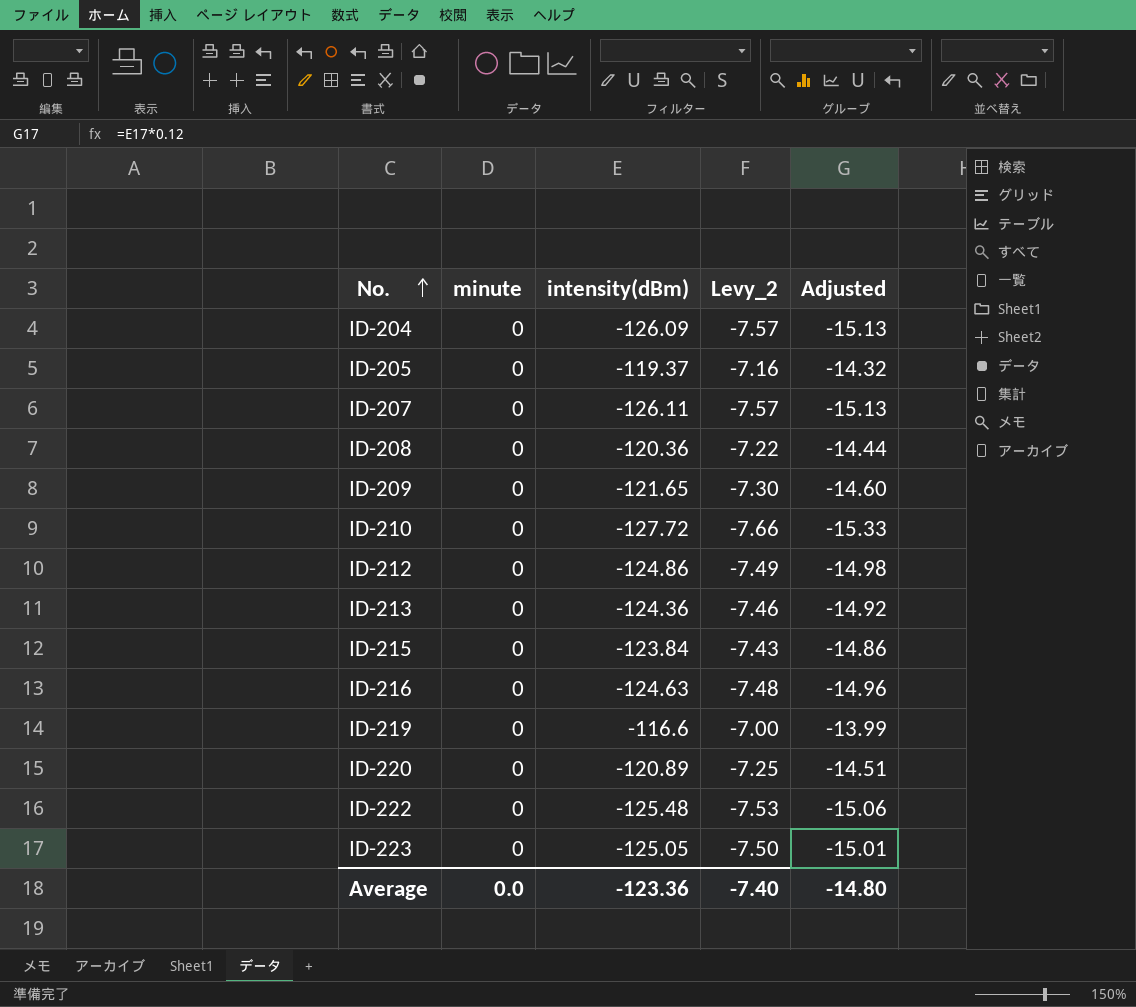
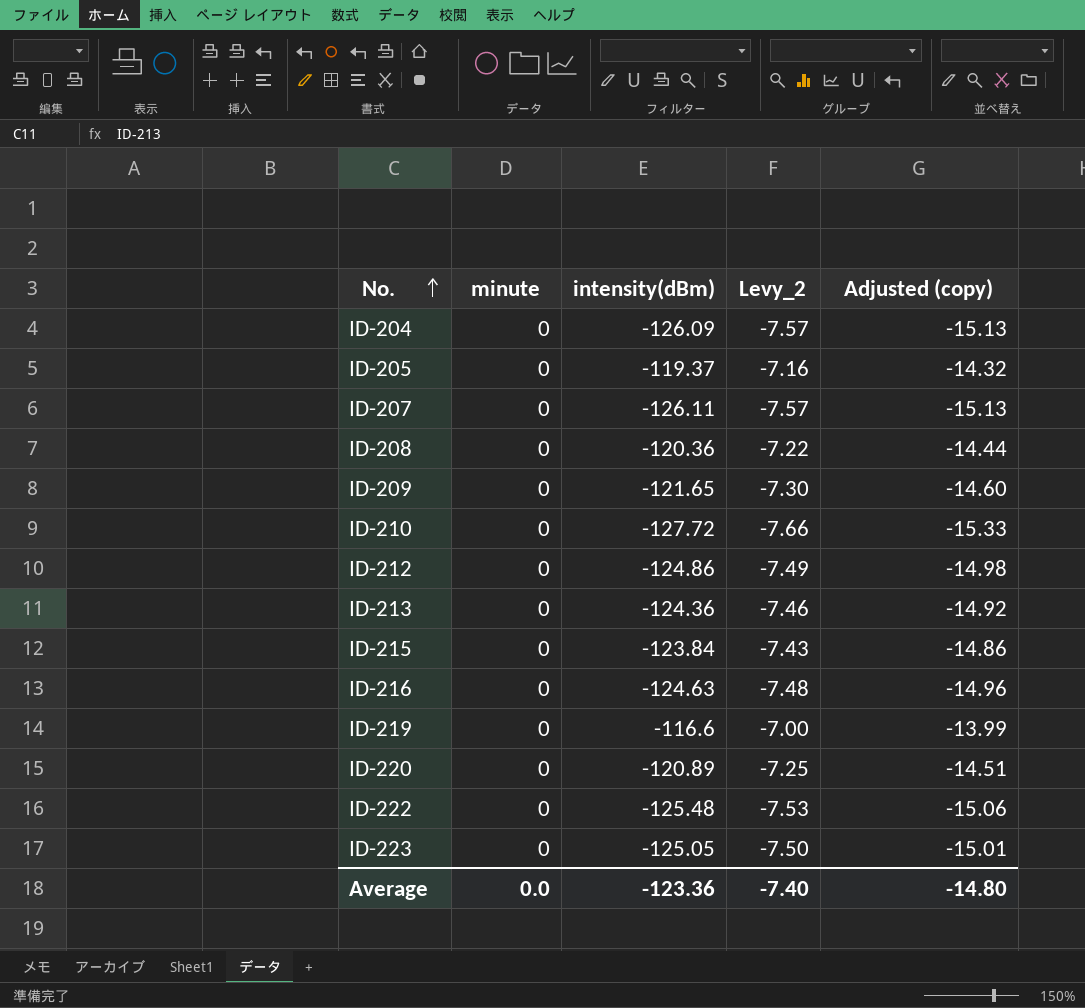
column name: Adjusted -> Adjusted (copy)

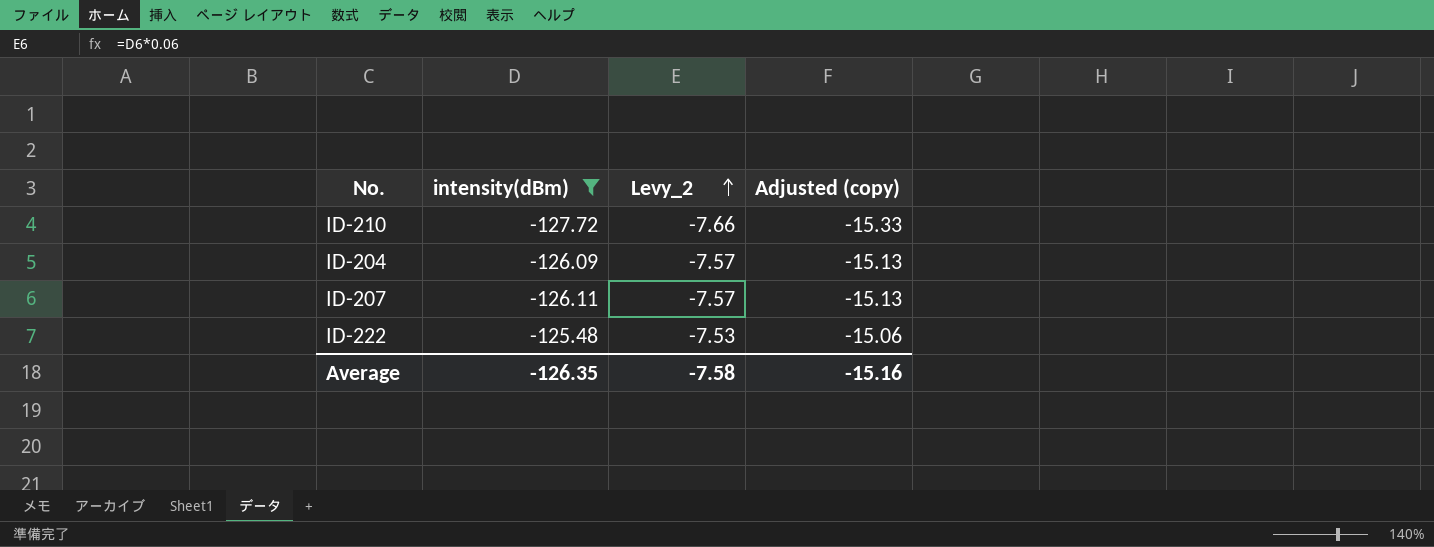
filter: none -> intensity(dBm) <= -125.48
row order: No. ascending -> Levy_2 ascending
column minute | position: 2 -> none
Average | intensity(dBm): -123.36 -> -126.35
Average | Levy_2: -7.40 -> -7.58
Average | Adjusted (copy): -14.80 -> -15.16

